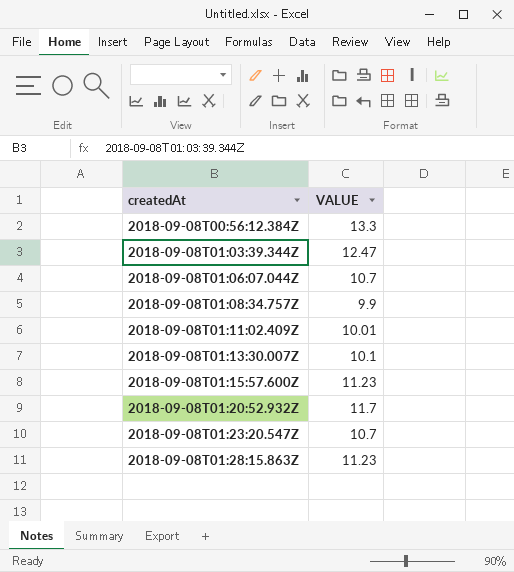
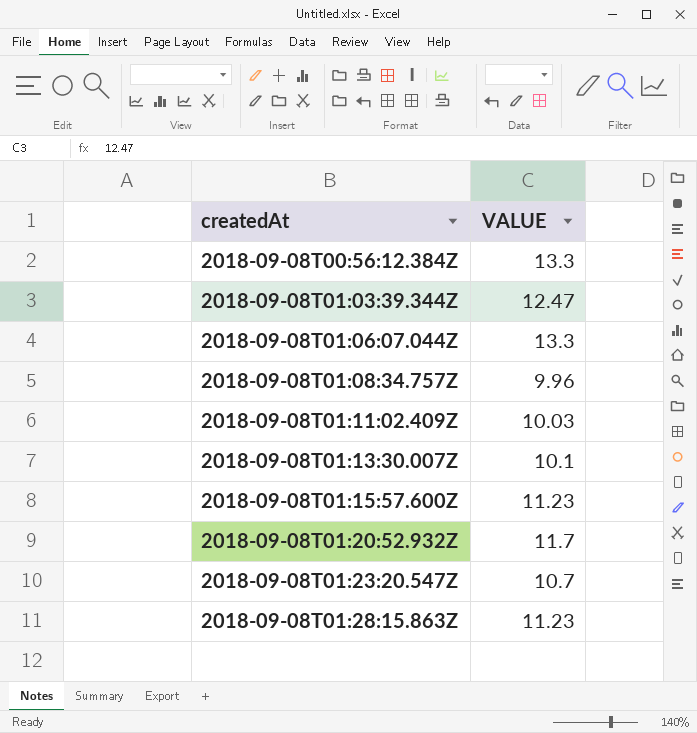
2018-09-08T01:06:07.044Z | VALUE: 10.7 -> 13.3
2018-09-08T01:08:34.757Z | VALUE: 9.9 -> 9.96
2018-09-08T01:11:02.409Z | VALUE: 10.01 -> 10.03

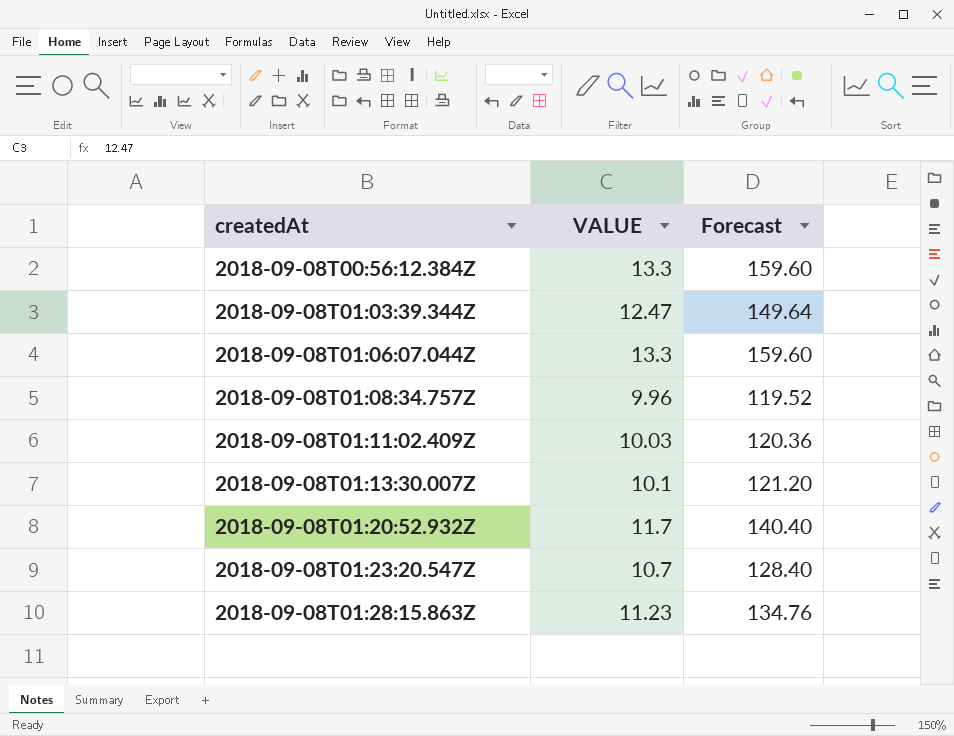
column Forecast | formula: none -> [VALUE] * 12
row 2018-09-08T01:15:57.600Z: 11.23 -> none

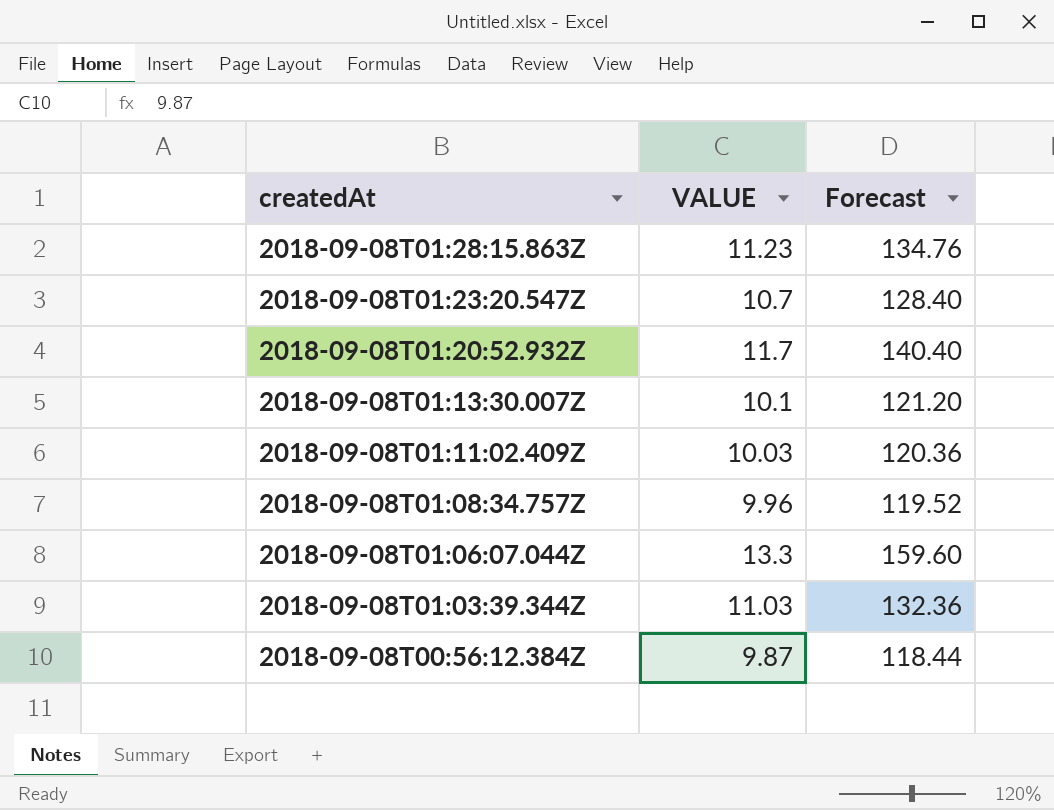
row order: createdAt ascending -> createdAt descending
2018-09-08T01:03:39.344Z | VALUE: 12.47 -> 11.03
2018-09-08T01:03:39.344Z | Forecast: 149.64 -> 132.36
2018-09-08T00:56:12.384Z | VALUE: 13.3 -> 9.87
2018-09-08T00:56:12.384Z | Forecast: 159.60 -> 118.44

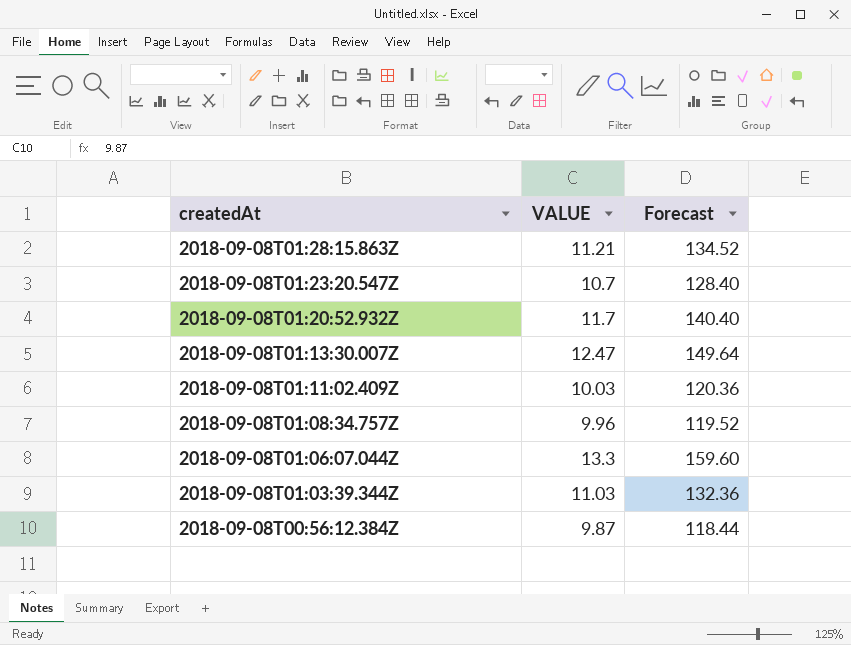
2018-09-08T01:28:15.863Z | VALUE: 11.23 -> 11.21
2018-09-08T01:28:15.863Z | Forecast: 134.76 -> 134.52
2018-09-08T01:13:30.007Z | VALUE: 10.1 -> 12.47
2018-09-08T01:13:30.007Z | Forecast: 121.20 -> 149.64

